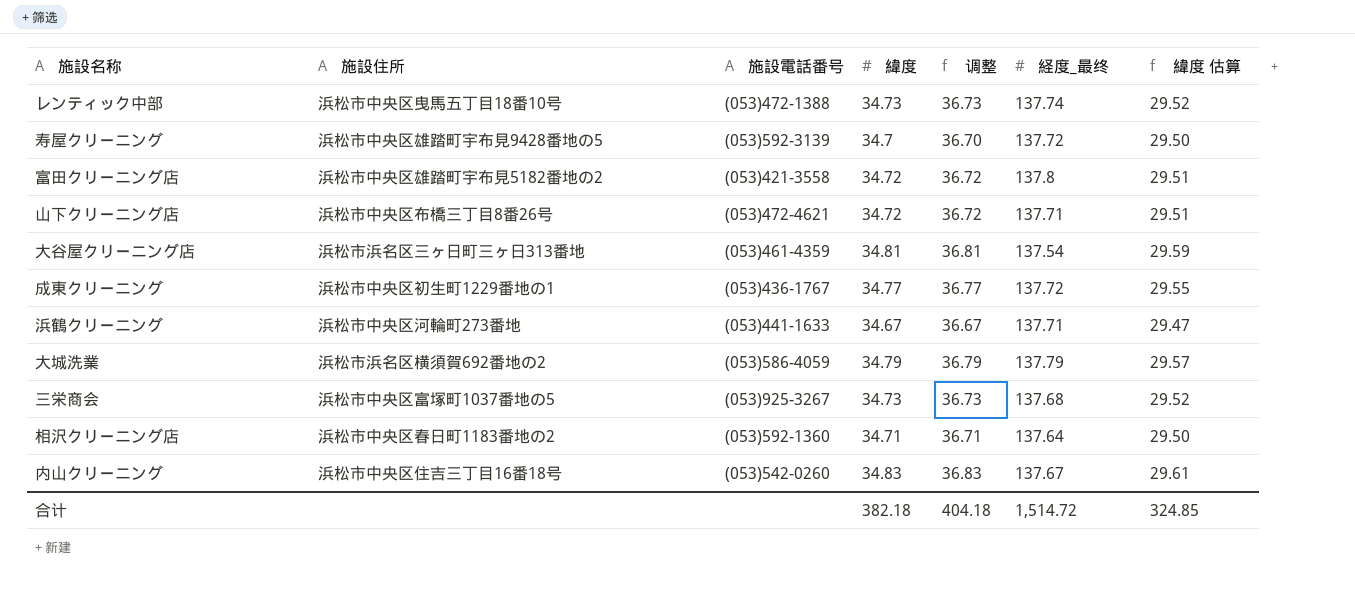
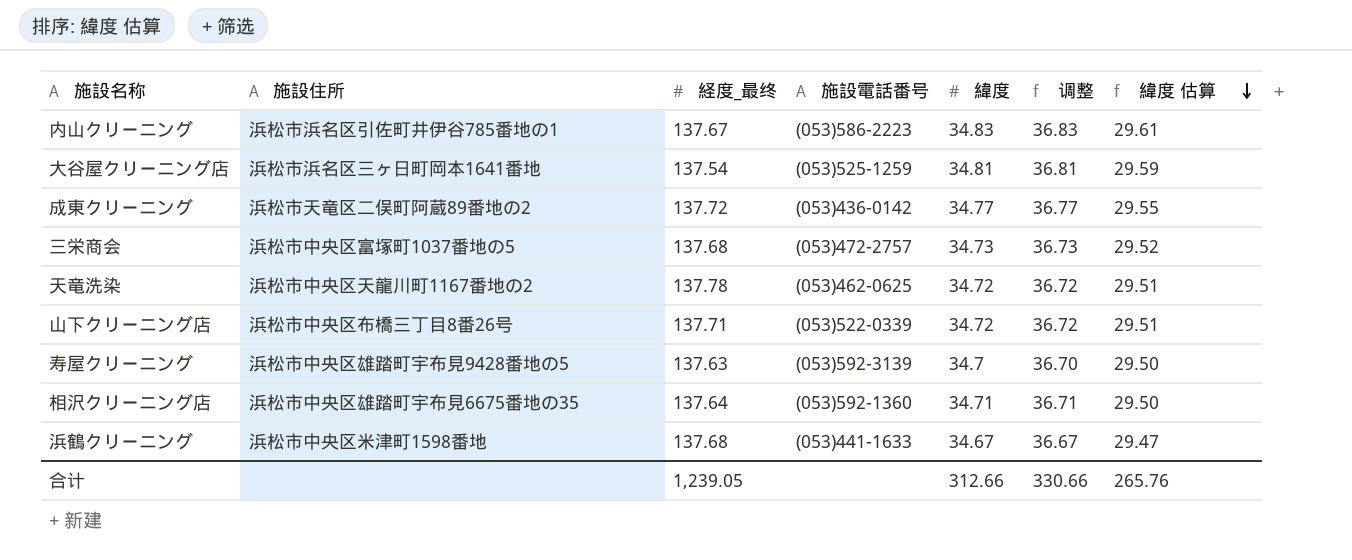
row order: none -> 緯度 估算 descending
column 経度_最终 | position: 6 -> 3
row レンティック中部: 浜松市中央区曳馬五丁目18番10号 | (053)472-1388 | 34.73 | 36.73 | 137.74 | 29.52 -> none
row 富田クリーニング店: 浜松市中央区雄踏町宇布見5182番地の2 | (053)421-3558 | 34.72 | 36.72 | 137.8 | 29.51 -> none
row 大城洗業: 浜松市浜名区横須賀692番地の2 | (053)586-4059 | 34.79 | 36.79 | 137.79 | 29.57 -> none
内山クリーニング | 施設住所: 浜松市中央区住吉三丁目16番18号 -> 浜松市浜名区引佐町井伊谷785番地の1
内山クリーニング | 施設電話番号: (053)542-0260 -> (053)586-2223
大谷屋クリーニング店 | 施設住所: 浜松市浜名区三ヶ日町三ヶ日313番地 -> 浜松市浜名区三ヶ日町岡本1641番地
大谷屋クリーニング店 | 施設電話番号: (053)461-4359 -> (053)525-1259
成東クリーニング | 施設住所: 浜松市中央区初生町1229番地の1 -> 浜松市天竜区二俣町阿蔵89番地の2
成東クリーニング | 施設電話番号: (053)436-1767 -> (053)436-0142
三栄商会 | 施設電話番号: (053)925-3267 -> (053)472-2757
row 天竜洗染: none -> 浜松市中央区天龍川町1167番地の2 | 137.78 | (053)462-0625 | 34.72 | 36.72 | 29.51
山下クリーニング店 | 施設電話番号: (053)472-4621 -> (053)522-0339
寿屋クリーニング | 経度_最终: 137.72 -> 137.63
相沢クリーニング店 | 施設住所: 浜松市中央区春日町1183番地の2 -> 浜松市中央区雄踏町宇布見6675番地の35
浜鶴クリーニング | 施設住所: 浜松市中央区河輪町273番地 -> 浜松市中央区米津町1598番地
浜鶴クリーニング | 経度_最终: 137.71 -> 137.68
合计 | 経度_最终: 1,514.72 -> 1,239.05
合计 | 緯度: 382.18 -> 312.66
合计 | 调整: 404.18 -> 330.66
合计 | 緯度 估算: 324.85 -> 265.76

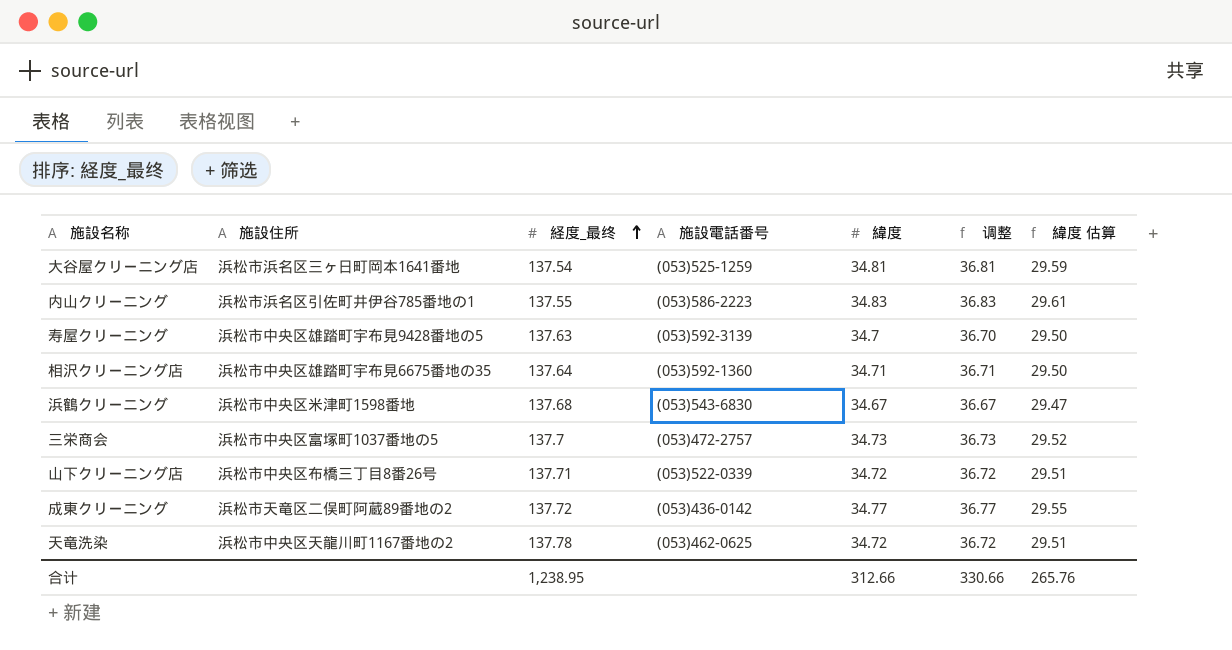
row order: 緯度 估算 descending -> 経度_最终 ascending
内山クリーニング | 経度_最终: 137.67 -> 137.55
浜鶴クリーニング | 施設電話番号: (053)441-1633 -> (053)543-6830
三栄商会 | 経度_最终: 137.68 -> 137.7
合计 | 経度_最终: 1,239.05 -> 1,238.95

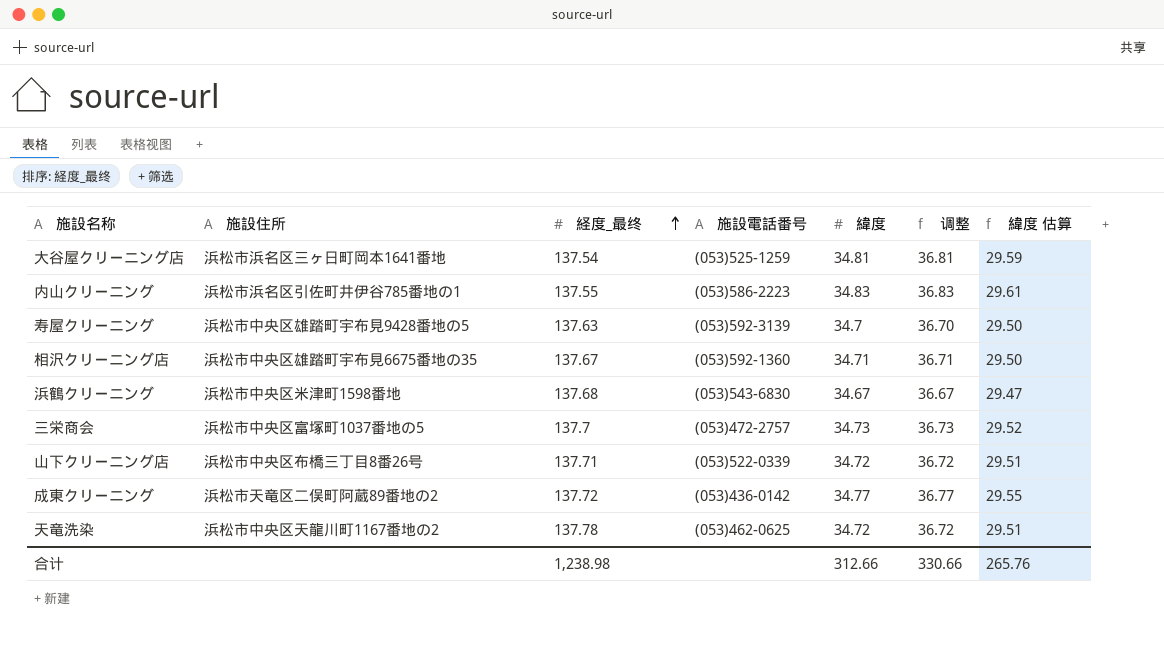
相沢クリーニング店 | 経度_最终: 137.64 -> 137.67
合计 | 経度_最终: 1,238.95 -> 1,238.98

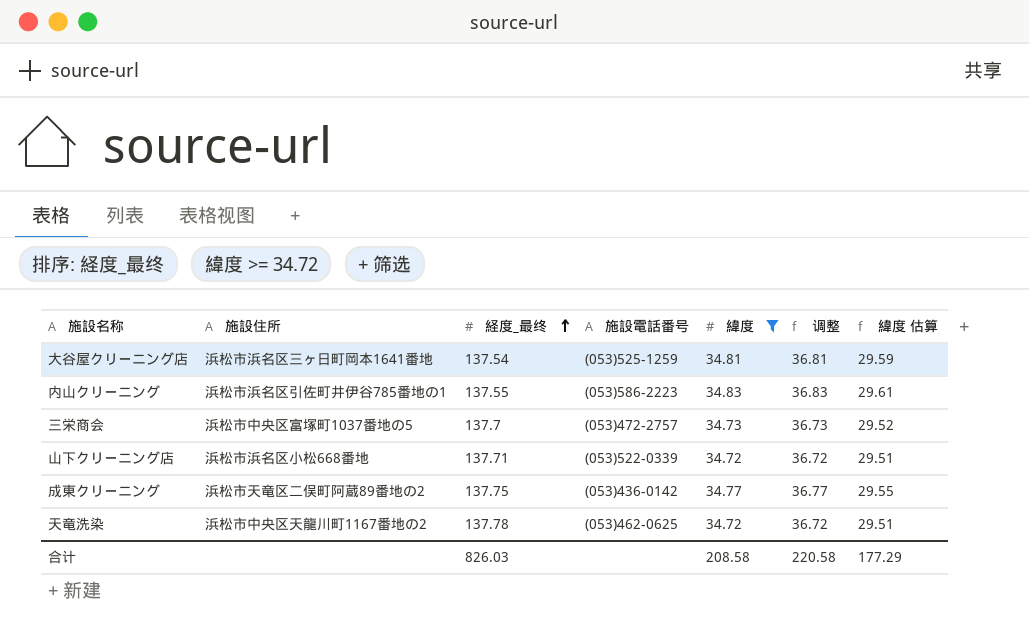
filter: none -> 緯度 >= 34.72
山下クリーニング店 | 施設住所: 浜松市中央区布橋三丁目8番26号 -> 浜松市浜名区小松668番地
成東クリーニング | 経度_最终: 137.72 -> 137.75
合计 | 経度_最终: 1,238.98 -> 826.03
合计 | 緯度: 312.66 -> 208.58
合计 | 调整: 330.66 -> 220.58
合计 | 緯度 估算: 265.76 -> 177.29

